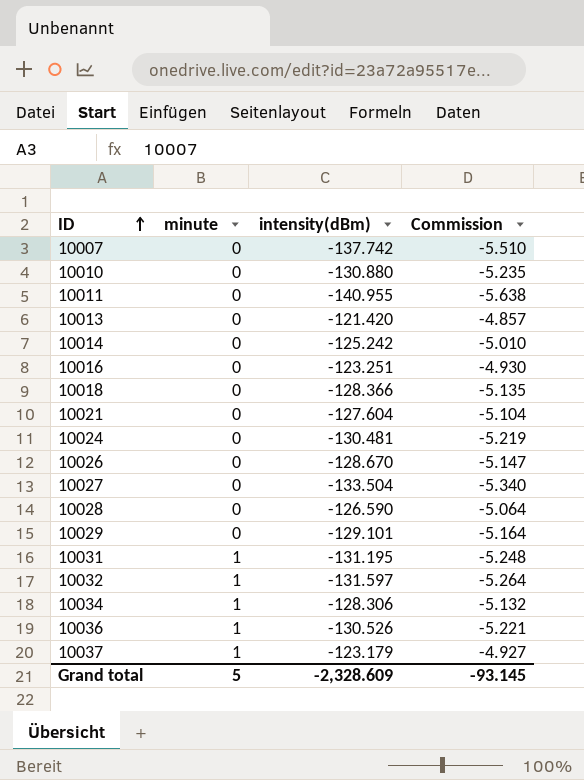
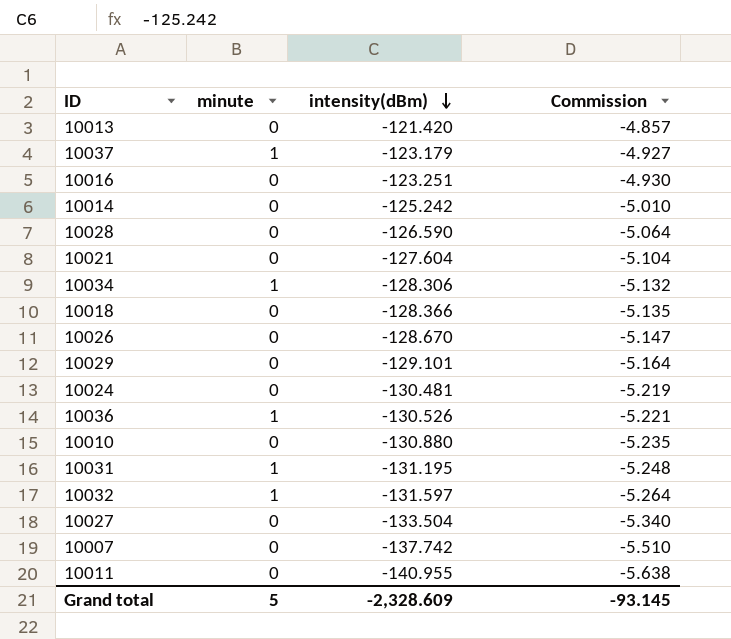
row order: ID ascending -> intensity(dBm) descending

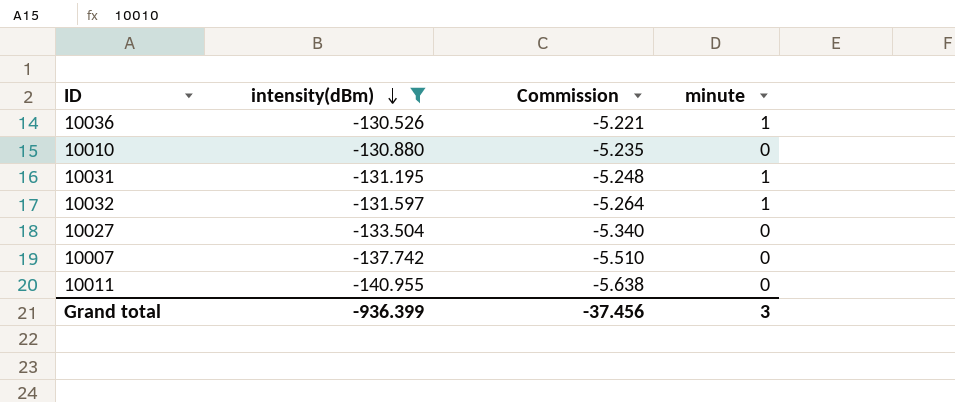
filter: none -> intensity(dBm) <= -130.526
column minute | position: 2 -> 4
Grand total | intensity(dBm): -2,328.609 -> -936.399
Grand total | Commission: -93.145 -> -37.456
Grand total | minute: 5 -> 3

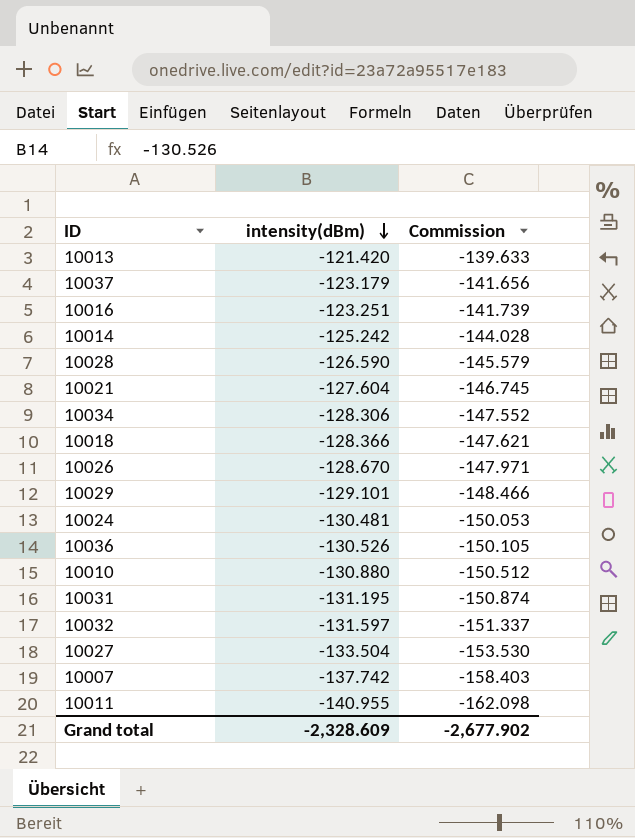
filter: intensity(dBm) <= -130.526 -> none
column minute | position: 4 -> none
column Commission | formula: [intensity(dBm)] * 0.04 -> [intensity(dBm)] * 1.15
Grand total | intensity(dBm): -936.399 -> -2,328.609
Grand total | Commission: -37.456 -> -2,677.902

